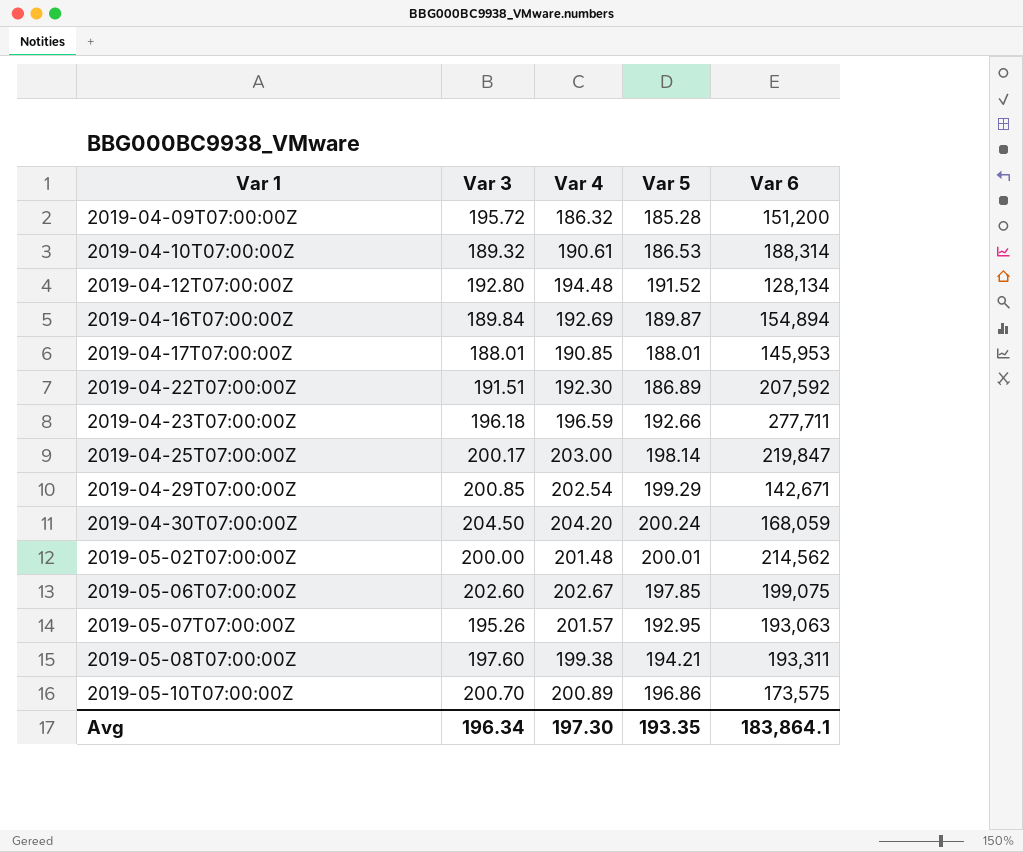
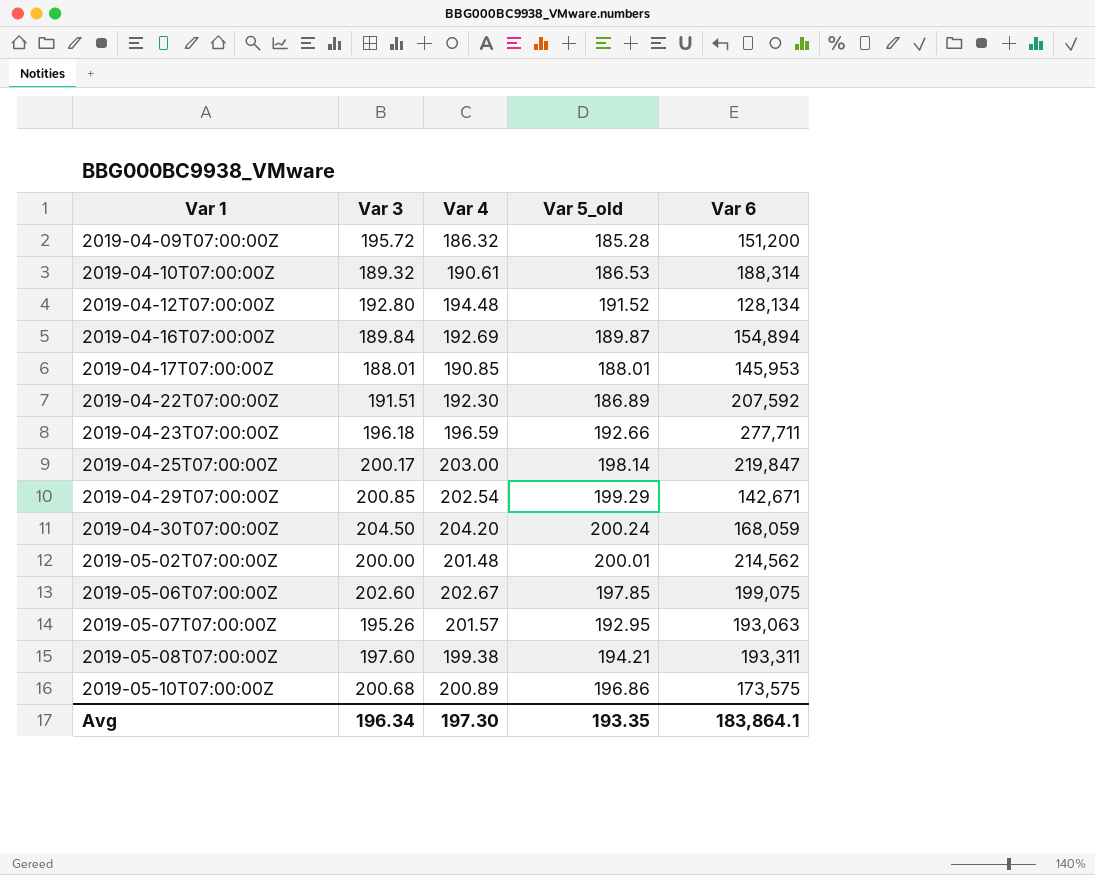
column name: Var 5 -> Var 5_old
2019-05-10T07:00:00Z | Var 3: 200.70 -> 200.68

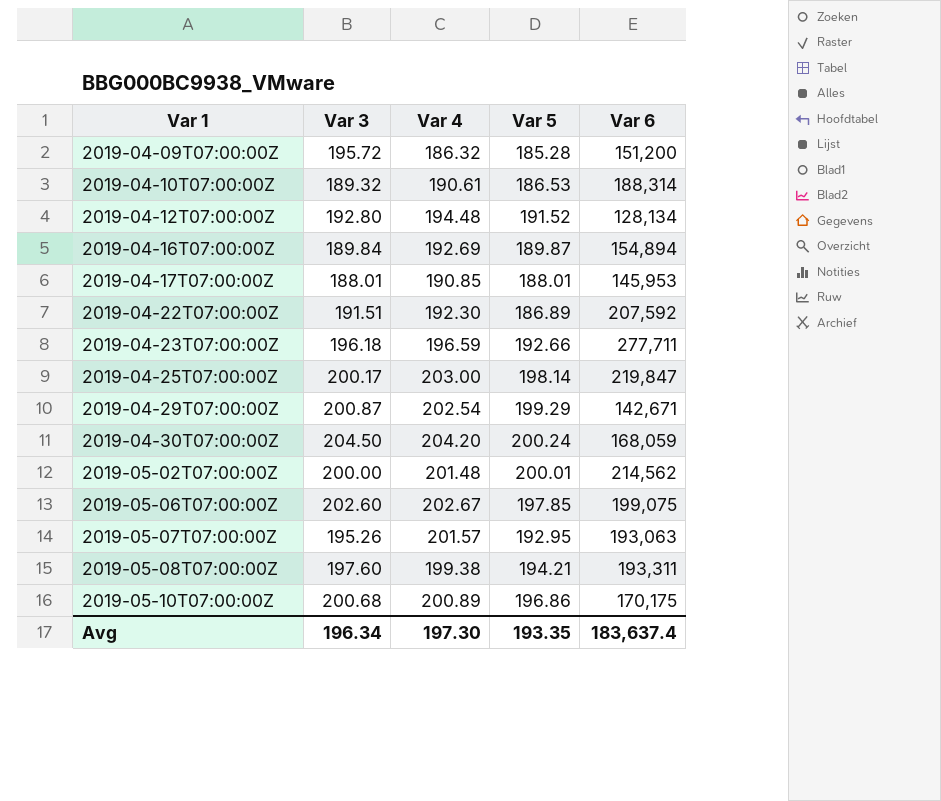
column name: Var 5_old -> Var 5
2019-04-29T07:00:00Z | Var 3: 200.85 -> 200.87
2019-05-10T07:00:00Z | Var 6: 173,575 -> 170,175
Avg | Var 6: 183,864.1 -> 183,637.4

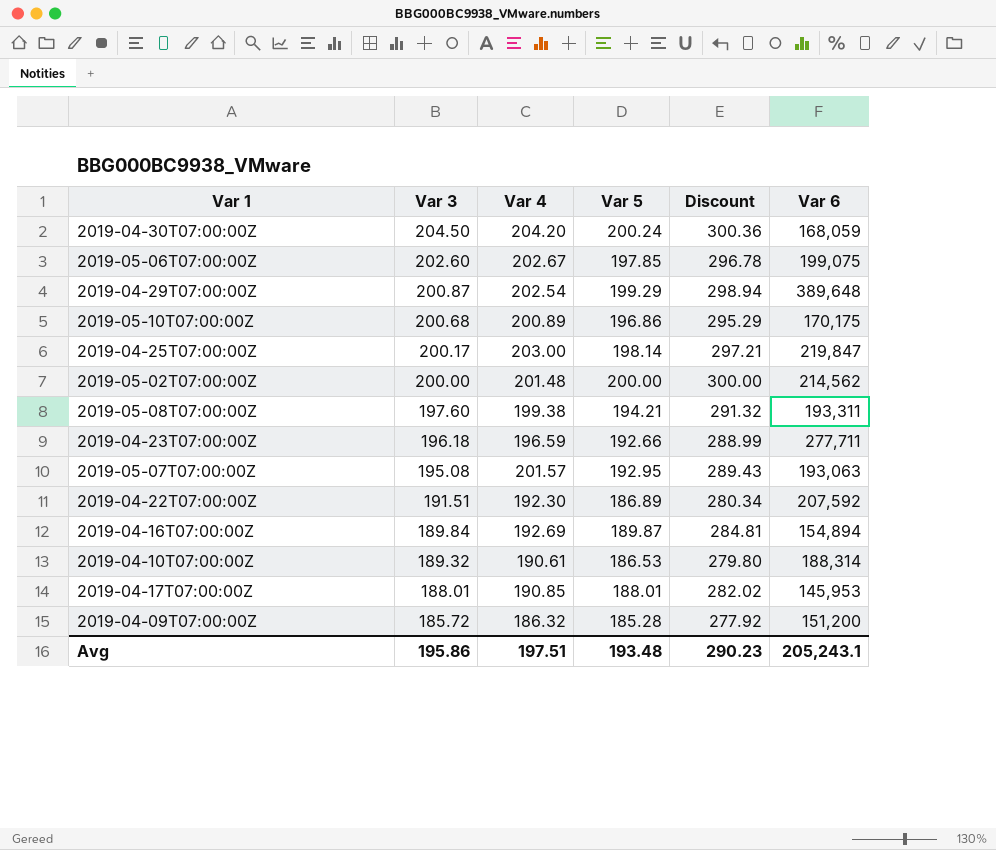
row order: Var 1 ascending -> Var 3 descending
column Discount | formula: none -> [Var 5] * 1.5
row 2019-04-12T07:00:00Z: 192.80 | 194.48 | 191.52 | 128,134 -> none
2019-04-29T07:00:00Z | Var 6: 142,671 -> 389,648
2019-05-02T07:00:00Z | Var 5: 200.01 -> 200.00
2019-05-07T07:00:00Z | Var 3: 195.26 -> 195.08
2019-04-09T07:00:00Z | Var 3: 195.72 -> 185.72
Avg | Var 3: 196.34 -> 195.86
Avg | Var 4: 197.30 -> 197.51
Avg | Var 5: 193.35 -> 193.48
Avg | Var 6: 183,637.4 -> 205,243.1

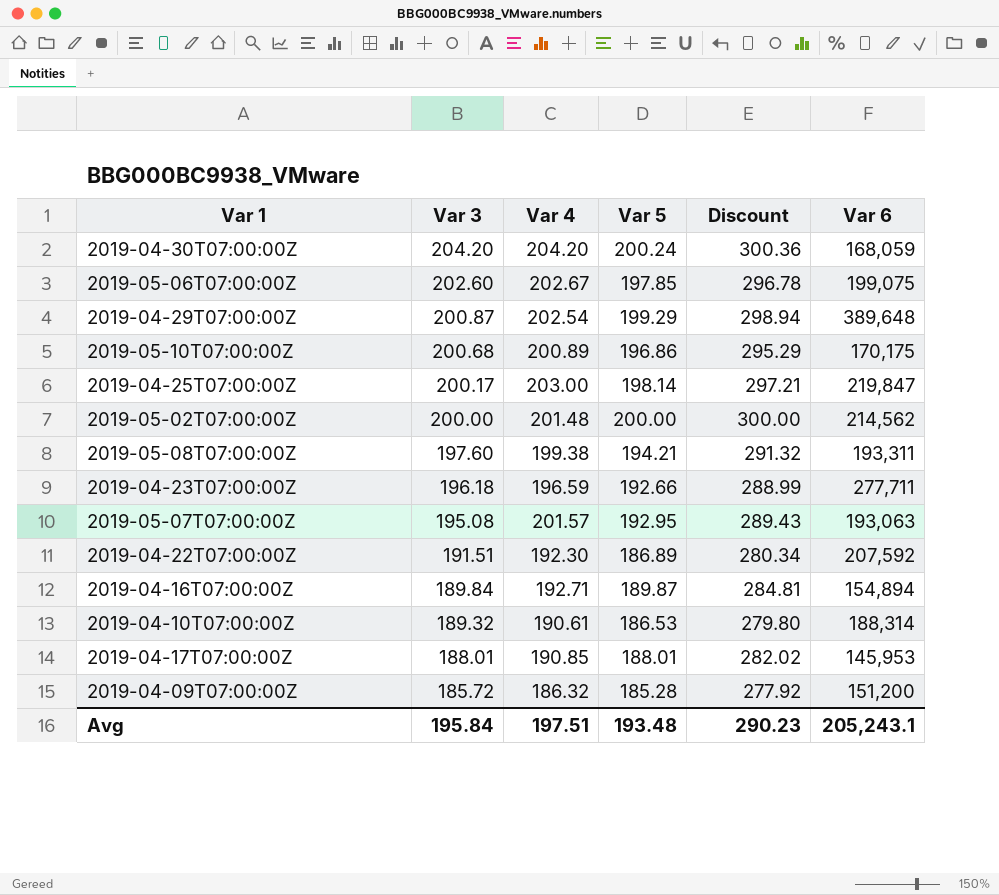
2019-04-30T07:00:00Z | Var 3: 204.50 -> 204.20
2019-04-16T07:00:00Z | Var 4: 192.69 -> 192.71
Avg | Var 3: 195.86 -> 195.84

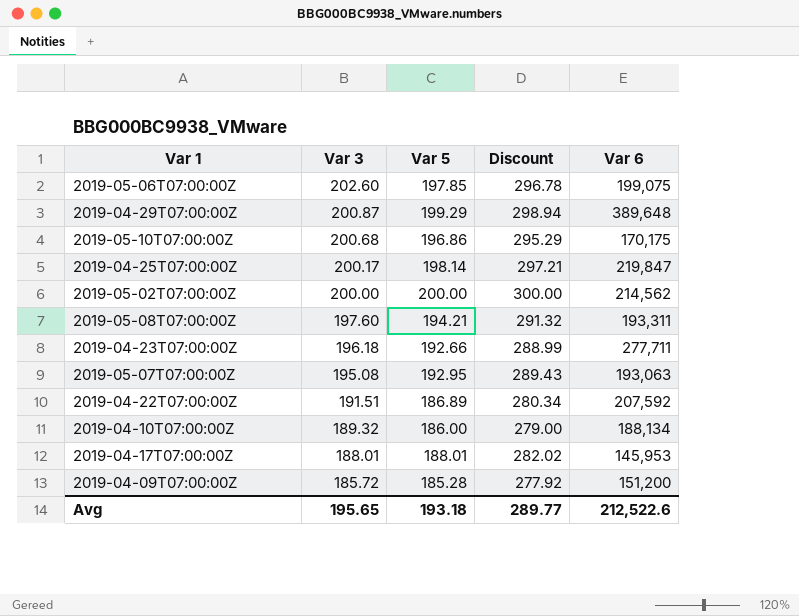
column Var 4 | position: 3 -> none
row 2019-04-30T07:00:00Z: 204.20 | 204.20 | 200.24 | 300.36 | 168,059 -> none
row 2019-04-16T07:00:00Z: 189.84 | 192.71 | 189.87 | 284.81 | 154,894 -> none
2019-04-10T07:00:00Z | Var 5: 186.53 -> 186.00
2019-04-10T07:00:00Z | Discount: 279.80 -> 279.00
2019-04-10T07:00:00Z | Var 6: 188,314 -> 188,134
Avg | Var 3: 195.84 -> 195.65
Avg | Var 5: 193.48 -> 193.18
Avg | Discount: 290.23 -> 289.77
Avg | Var 6: 205,243.1 -> 212,522.6

